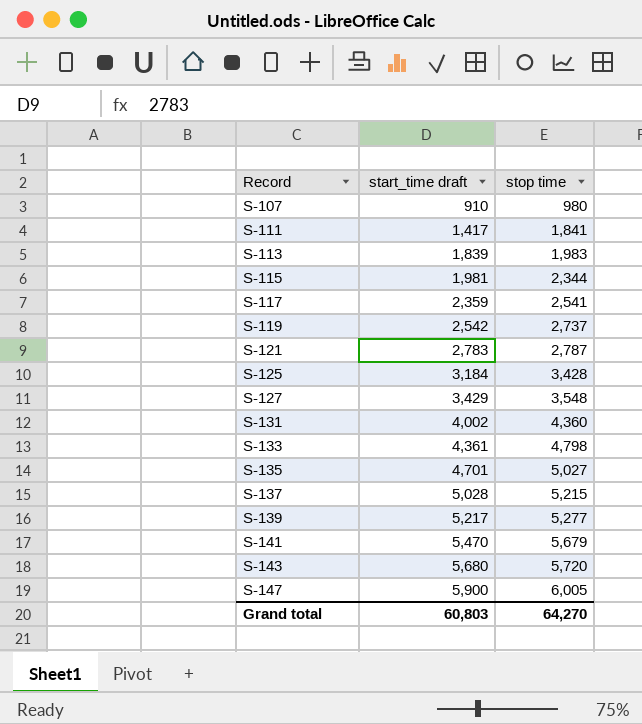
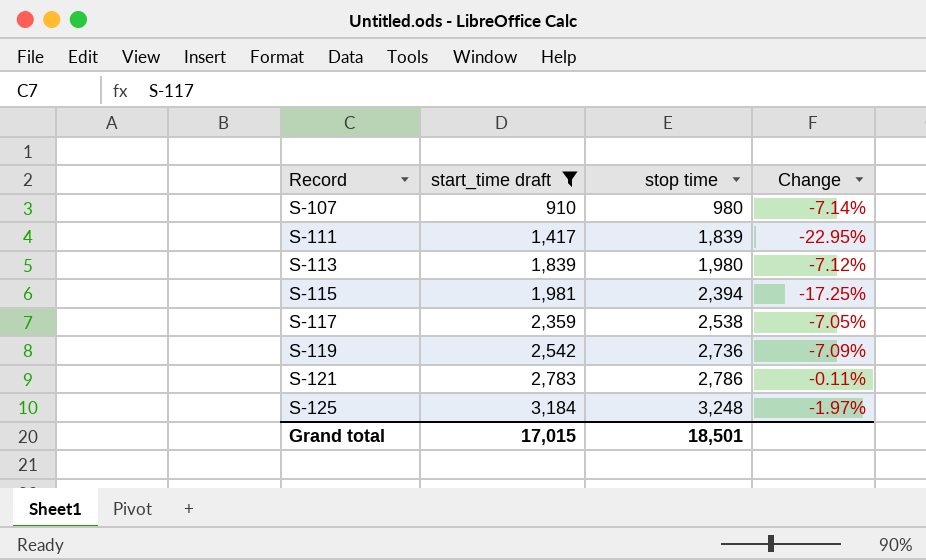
filter: none -> start_time draft <= 3,184
column Change | formula: none -> ([start_time draft] - [stop time]) / [stop time]
S-111 | stop time: 1,841 -> 1,839
S-113 | stop time: 1,983 -> 1,980
S-115 | stop time: 2,344 -> 2,394
S-117 | stop time: 2,541 -> 2,538
S-119 | stop time: 2,737 -> 2,736
S-121 | stop time: 2,787 -> 2,786
S-125 | stop time: 3,428 -> 3,248
Grand total | start_time draft: 60,803 -> 17,015
Grand total | stop time: 64,270 -> 18,501

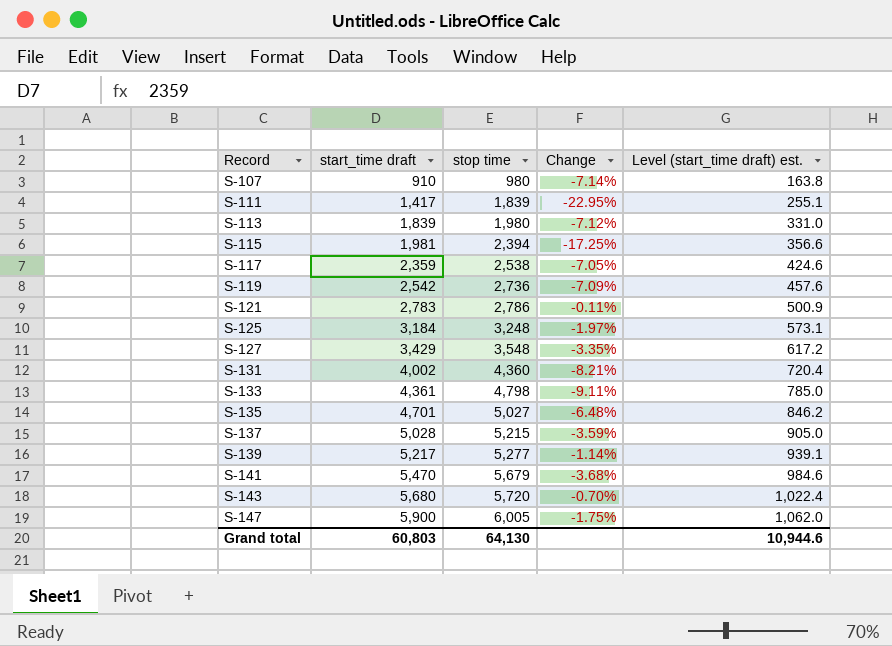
filter: start_time draft <= 3,184 -> none
column Level (start_time draft) est. | formula: none -> [start_time draft] * 0.18
Grand total | start_time draft: 17,015 -> 60,803
Grand total | stop time: 18,501 -> 64,130

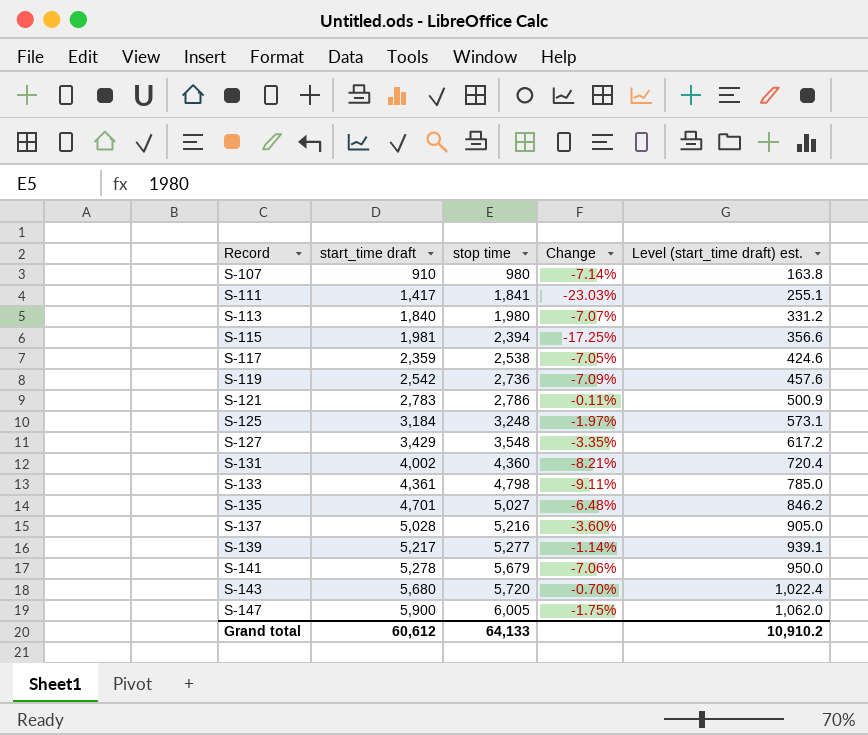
S-111 | stop time: 1,839 -> 1,841
S-111 | Change: -22.95% -> -23.03%
S-113 | start_time draft: 1,839 -> 1,840
S-113 | Change: -7.12% -> -7.07%
S-113 | Level (start_time draft) est.: 331.0 -> 331.2
S-137 | stop time: 5,215 -> 5,216
S-137 | Change: -3.59% -> -3.60%
S-141 | start_time draft: 5,470 -> 5,278
S-141 | Change: -3.68% -> -7.06%
S-141 | Level (start_time draft) est.: 984.6 -> 950.0
Grand total | start_time draft: 60,803 -> 60,612
Grand total | stop time: 64,130 -> 64,133
Grand total | Level (start_time draft) est.: 10,944.6 -> 10,910.2

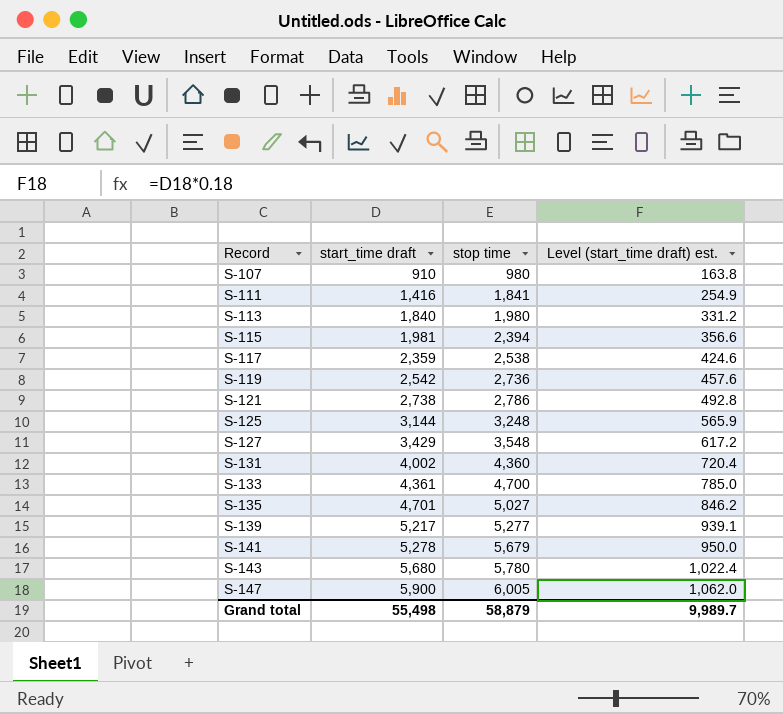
column Change | formula: ([start_time draft] - [stop time]) / [stop time] -> none
row S-137: 5,028 | 5,216 | -3.60% | 905.0 -> none
S-111 | start_time draft: 1,417 -> 1,416
S-111 | Level (start_time draft) est.: 255.1 -> 254.9
S-121 | start_time draft: 2,783 -> 2,738
S-121 | Level (start_time draft) est.: 500.9 -> 492.8
S-125 | start_time draft: 3,184 -> 3,144
S-125 | Level (start_time draft) est.: 573.1 -> 565.9
S-133 | stop time: 4,798 -> 4,700
S-143 | stop time: 5,720 -> 5,780
Grand total | start_time draft: 60,612 -> 55,498
Grand total | stop time: 64,133 -> 58,879
Grand total | Level (start_time draft) est.: 10,910.2 -> 9,989.7

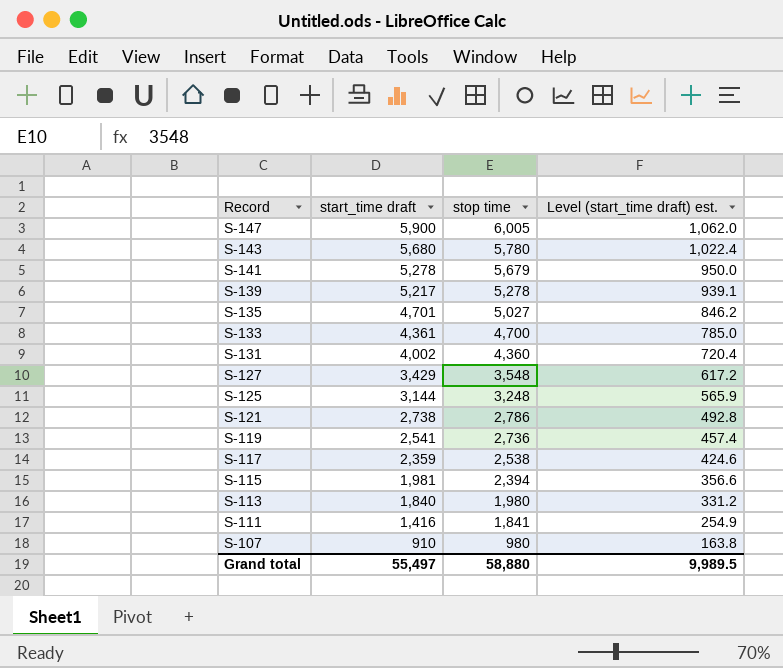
row order: Record ascending -> Record descending
S-139 | stop time: 5,277 -> 5,278
S-119 | start_time draft: 2,542 -> 2,541
S-119 | Level (start_time draft) est.: 457.6 -> 457.4
Grand total | start_time draft: 55,498 -> 55,497
Grand total | stop time: 58,879 -> 58,880
Grand total | Level (start_time draft) est.: 9,989.7 -> 9,989.5

